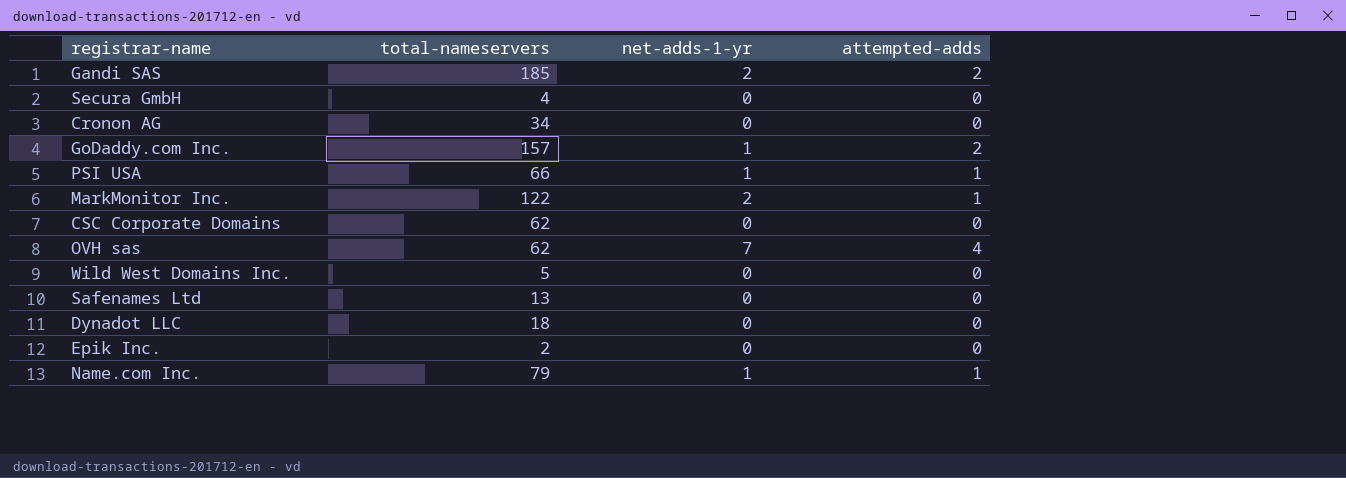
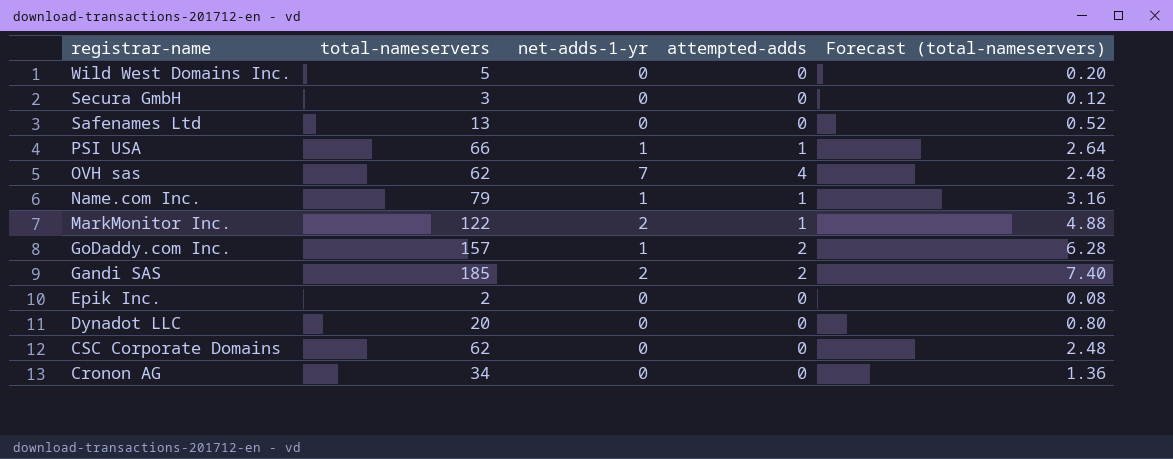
row order: none -> registrar-name descending
column Forecast (total-nameservers) | formula: none -> [total-nameservers] * 0.04
Secura GmbH | total-nameservers: 4 -> 3
Dynadot LLC | total-nameservers: 18 -> 20

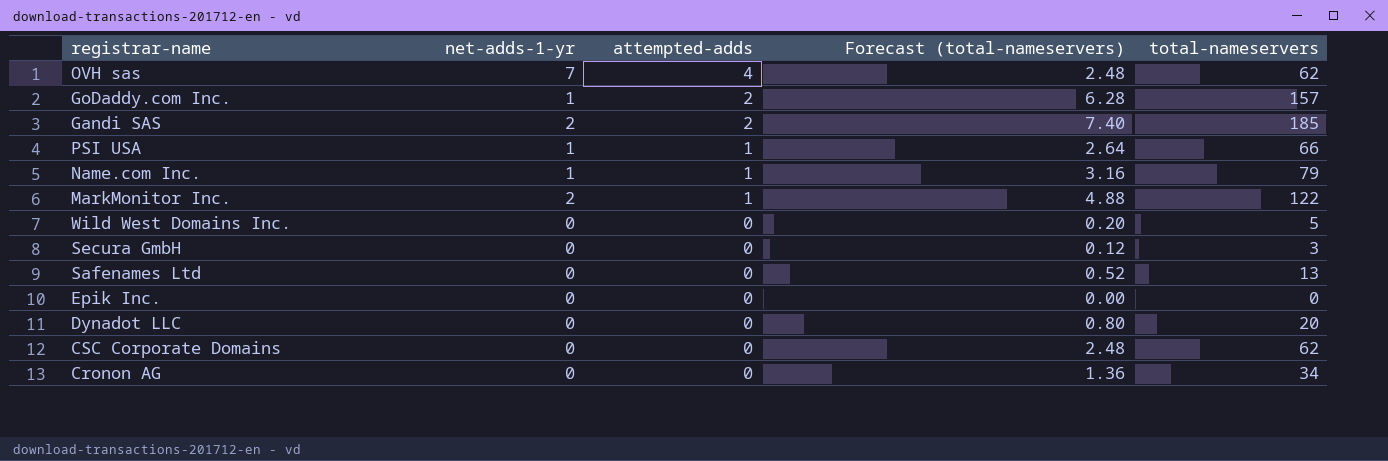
row order: registrar-name descending -> attempted-adds descending
column total-nameservers | position: 2 -> 5
Epik Inc. | Forecast (total-nameservers): 0.08 -> 0.00
Epik Inc. | total-nameservers: 2 -> 0

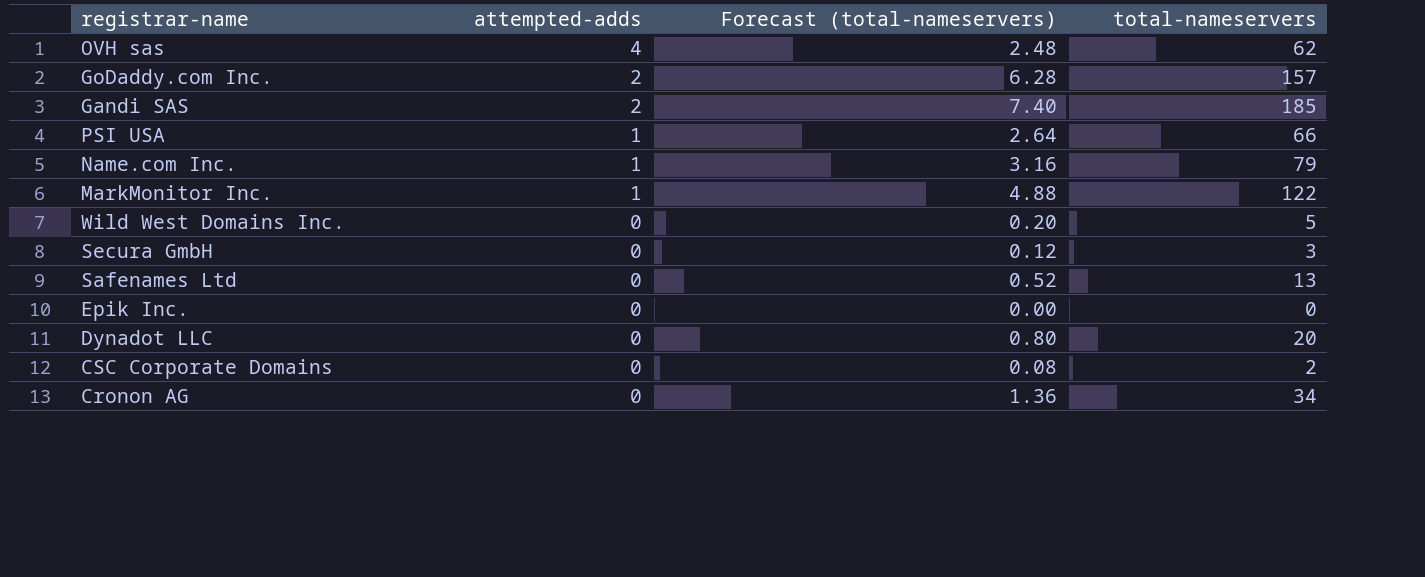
column net-adds-1-yr | position: 2 -> none
CSC Corporate Domains | Forecast (total-nameservers): 2.48 -> 0.08
CSC Corporate Domains | total-nameservers: 62 -> 2

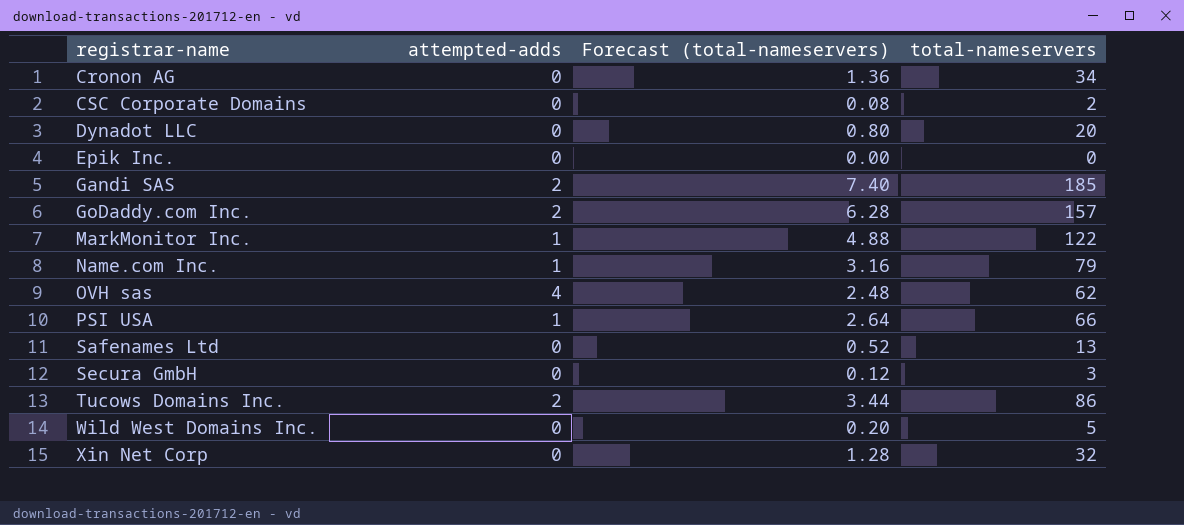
row order: attempted-adds descending -> registrar-name ascending
row Tucows Domains Inc.: none -> 2 | 3.44 | 86
row Xin Net Corp: none -> 0 | 1.28 | 32

